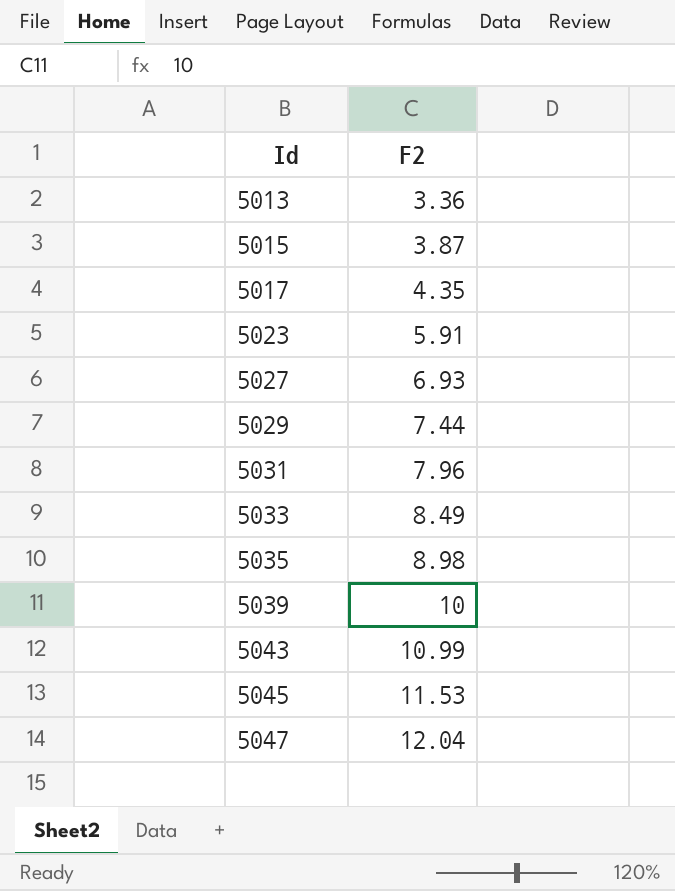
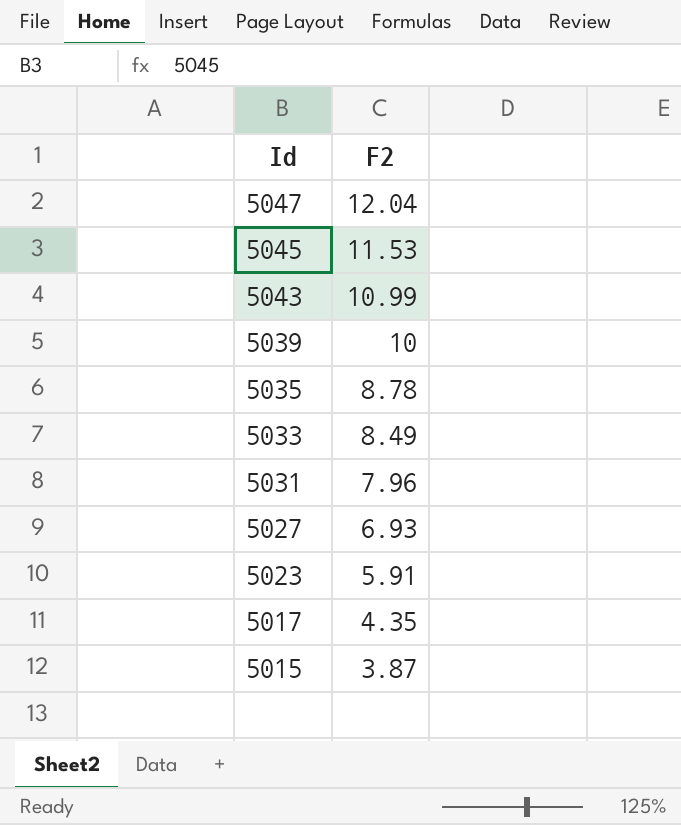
row order: Id ascending -> Id descending
row 5013: 3.36 -> none
row 5029: 7.44 -> none
5035 | F2: 8.98 -> 8.78

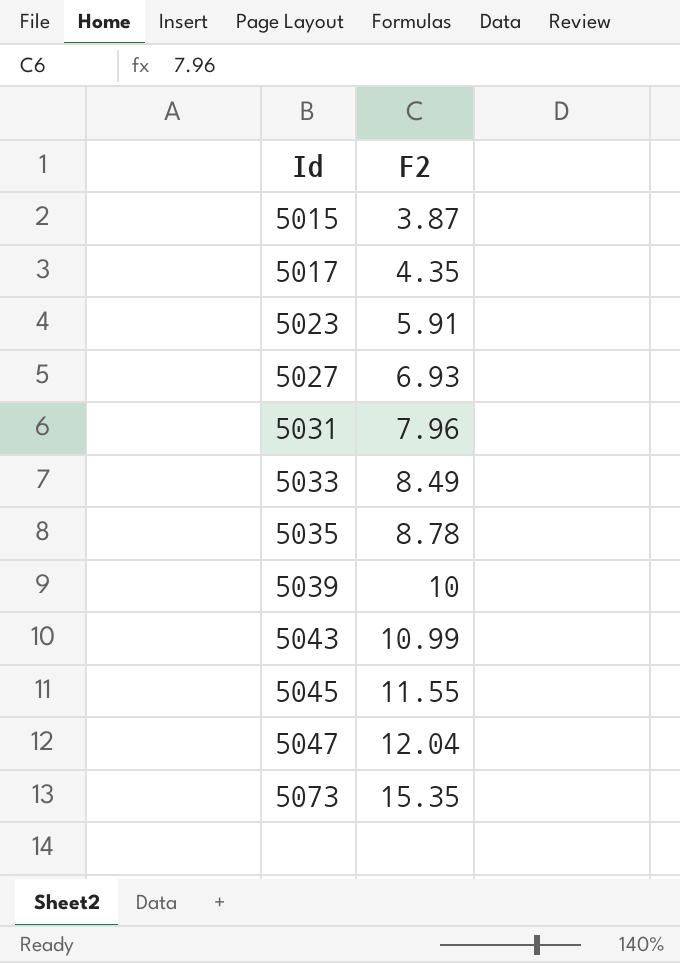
row order: Id descending -> Id ascending
5045 | F2: 11.53 -> 11.55
row 5073: none -> 15.35

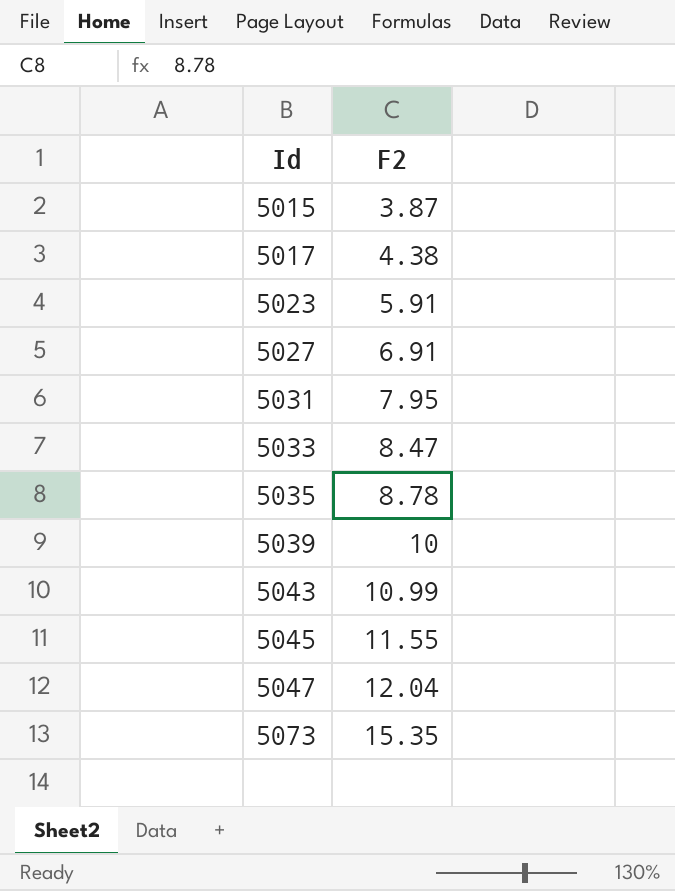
5017 | F2: 4.35 -> 4.38
5027 | F2: 6.93 -> 6.91
5031 | F2: 7.96 -> 7.95
5033 | F2: 8.49 -> 8.47

